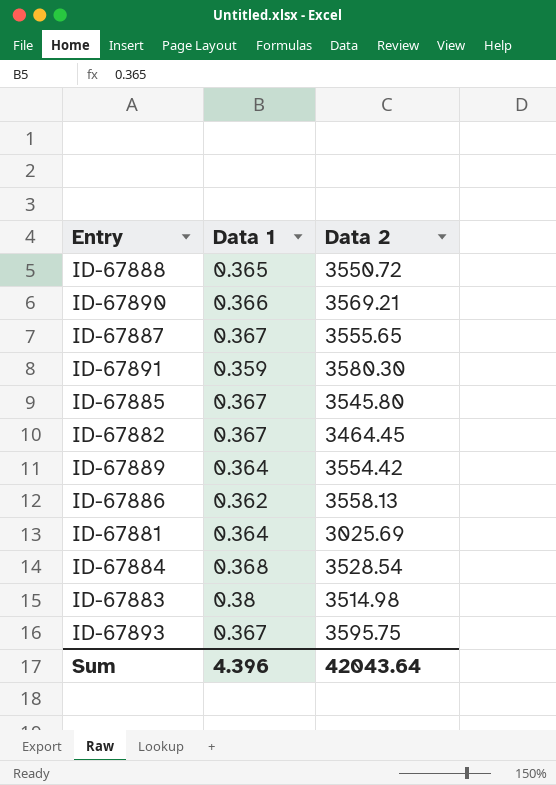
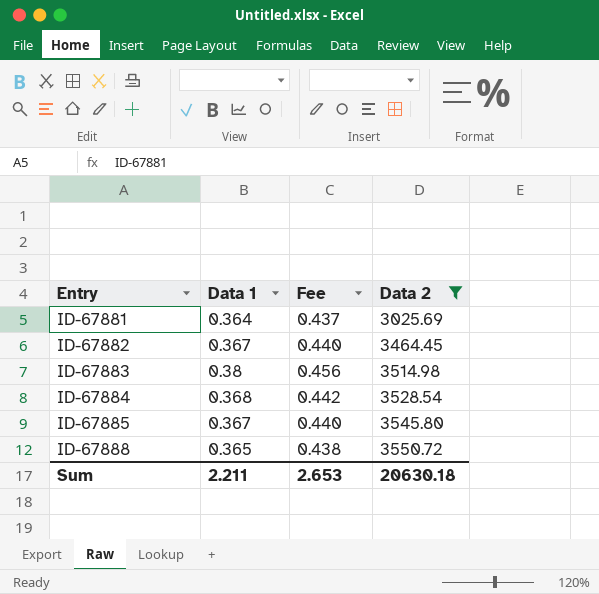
filter: none -> Data 2 <= 3550.72
row order: none -> Entry ascending
column Fee | formula: none -> [Data 1] * 1.2
Sum | Data 1: 4.396 -> 2.211
Sum | Data 2: 42043.64 -> 20630.18

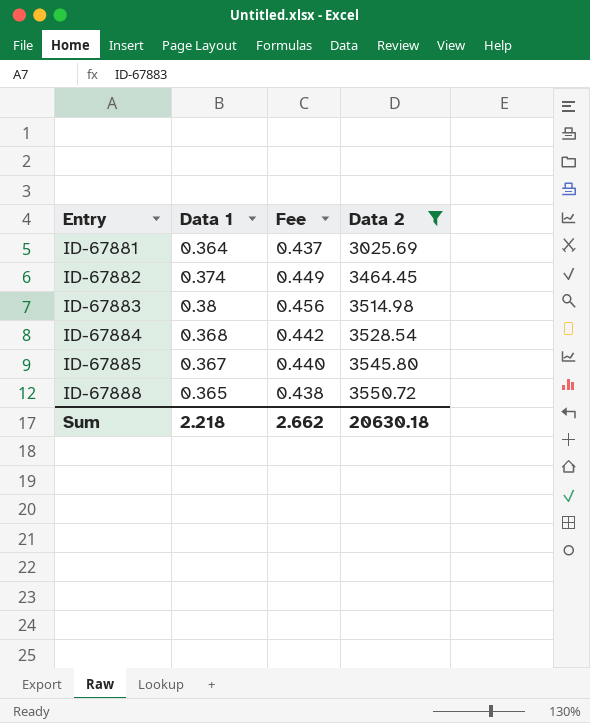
ID-67882 | Data 1: 0.367 -> 0.374
ID-67882 | Fee: 0.440 -> 0.449
Sum | Data 1: 2.211 -> 2.218
Sum | Fee: 2.653 -> 2.662

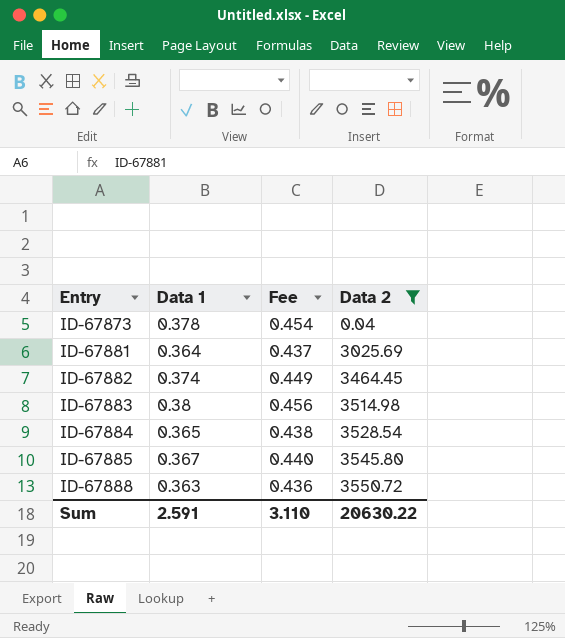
row ID-67873: none -> 0.378 | 0.454 | 0.04
ID-67884 | Data 1: 0.368 -> 0.365
ID-67884 | Fee: 0.442 -> 0.438
ID-67888 | Data 1: 0.365 -> 0.363
ID-67888 | Fee: 0.438 -> 0.436
Sum | Data 1: 2.218 -> 2.591
Sum | Fee: 2.662 -> 3.110
Sum | Data 2: 20630.18 -> 20630.22

